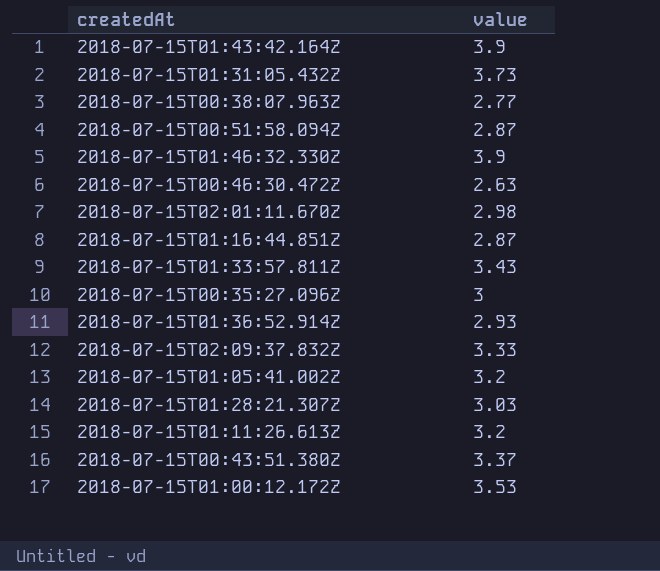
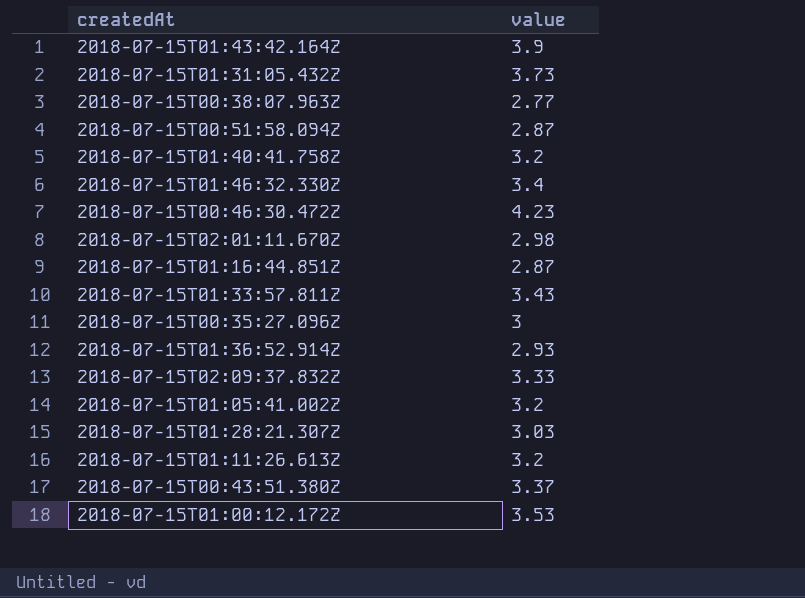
row 2018-07-15T01:40:41.758Z: none -> 3.2
2018-07-15T01:46:32.330Z | value: 3.9 -> 3.4
2018-07-15T00:46:30.472Z | value: 2.63 -> 4.23

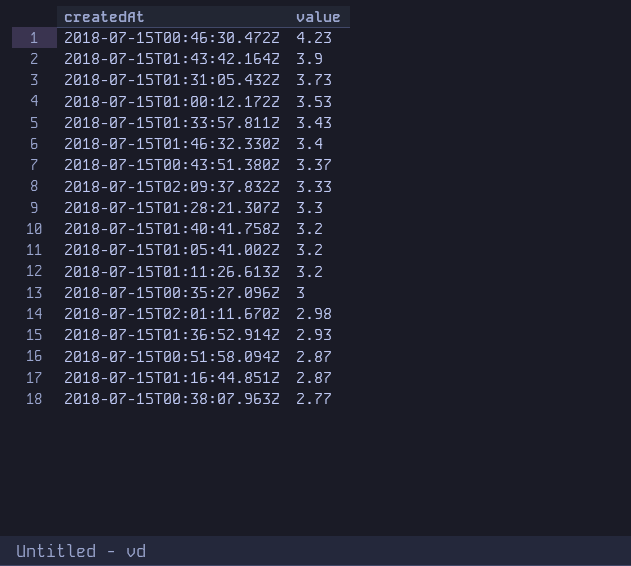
row order: none -> value descending
2018-07-15T01:28:21.307Z | value: 3.03 -> 3.3

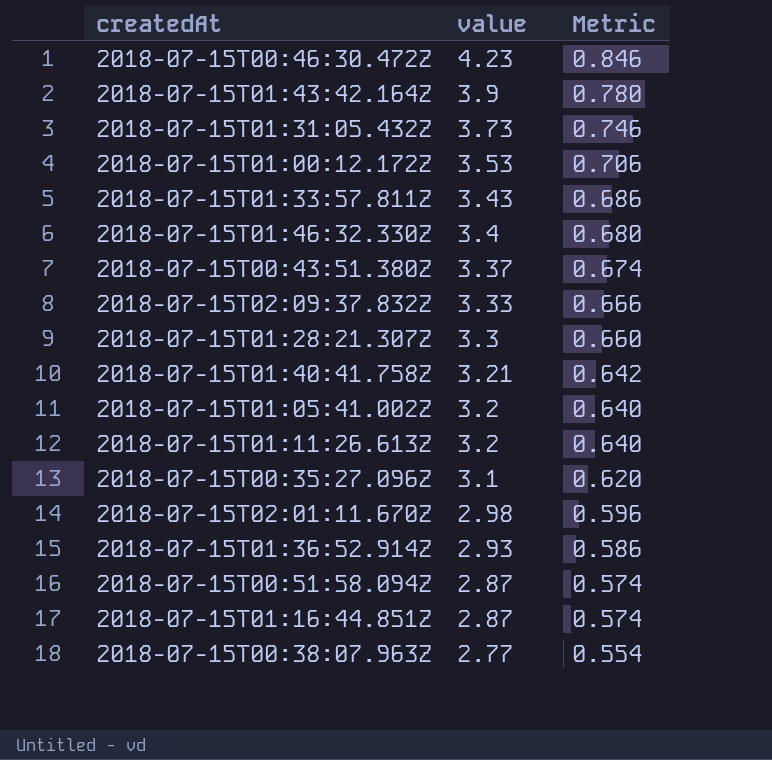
column Metric | formula: none -> [value] * 0.2
2018-07-15T01:40:41.758Z | value: 3.2 -> 3.21
2018-07-15T00:35:27.096Z | value: 3 -> 3.1

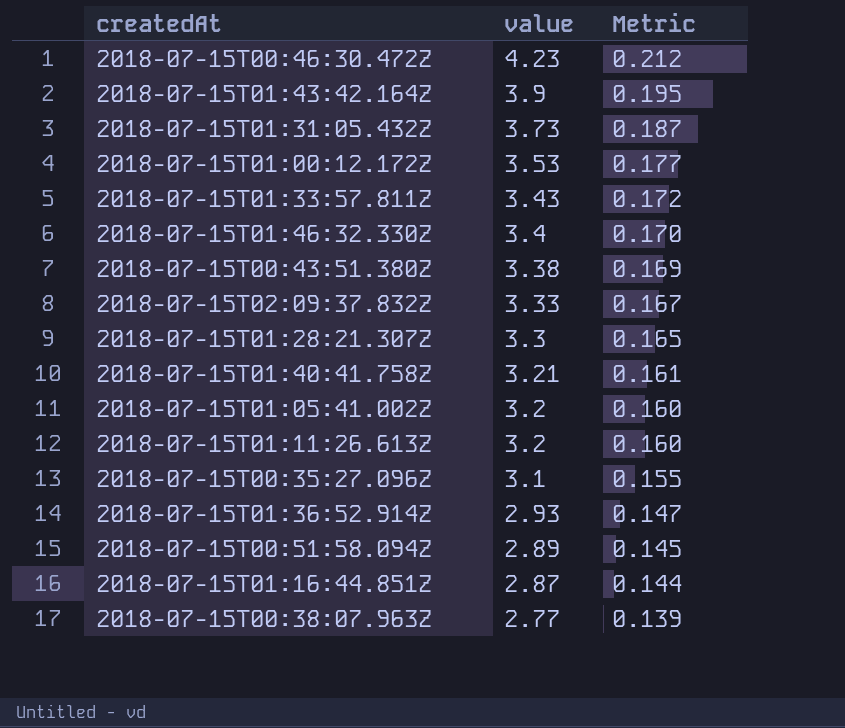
column Metric | formula: [value] * 0.2 -> [value] * 0.05
row 2018-07-15T02:01:11.670Z: 2.98 | 0.596 -> none
2018-07-15T00:43:51.380Z | value: 3.37 -> 3.38
2018-07-15T00:51:58.094Z | value: 2.87 -> 2.89

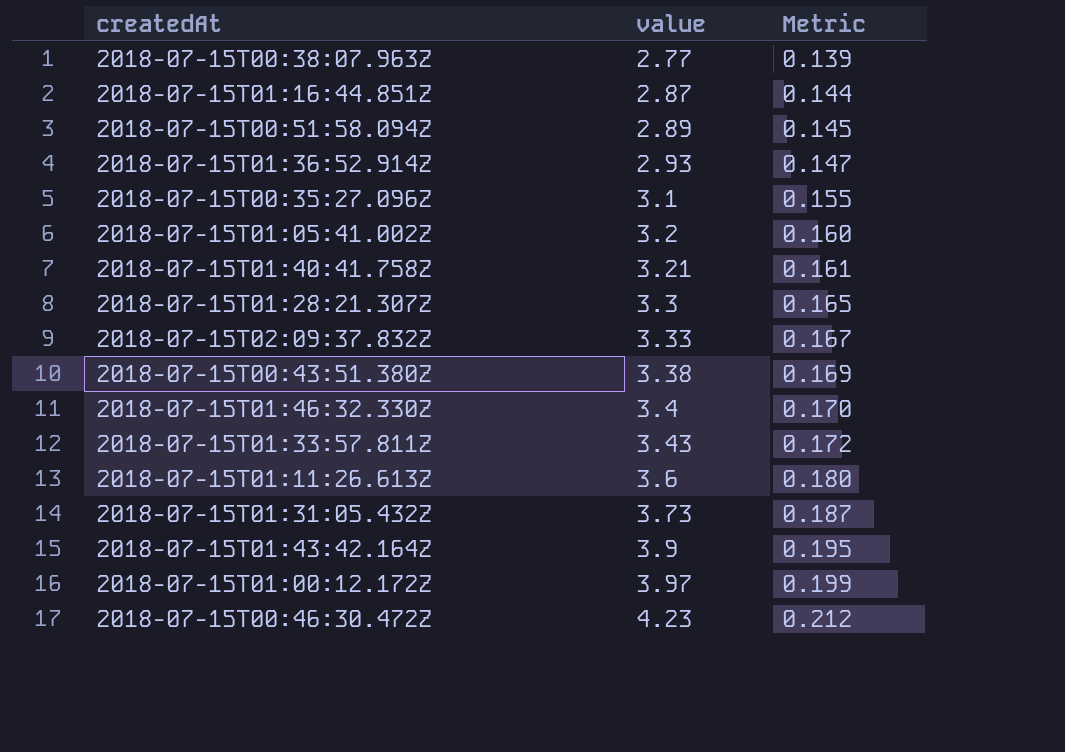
row order: value descending -> value ascending
2018-07-15T01:11:26.613Z | value: 3.2 -> 3.6
2018-07-15T01:11:26.613Z | Metric: 0.160 -> 0.180
2018-07-15T01:00:12.172Z | value: 3.53 -> 3.97
2018-07-15T01:00:12.172Z | Metric: 0.177 -> 0.199

